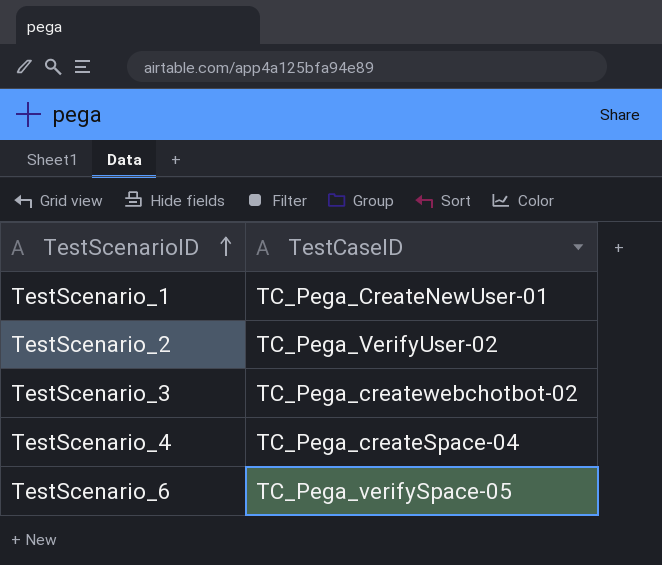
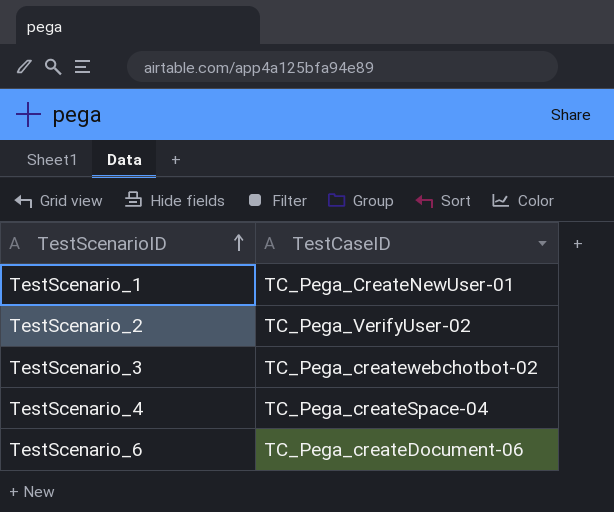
TestScenario_6 | TestCaseID: TC_Pega_verifySpace-05 -> TC_Pega_createDocument-06

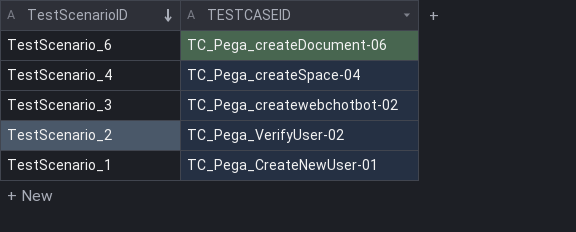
row order: TestScenarioID ascending -> TestScenarioID descending
column name: TestCaseID -> TESTCASEID

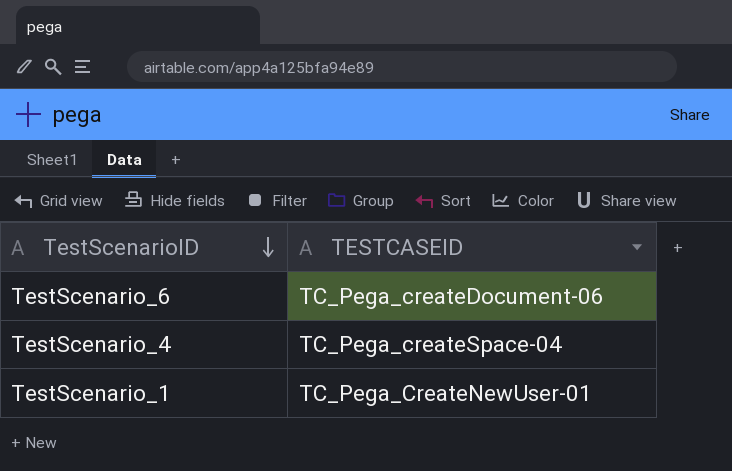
row TestScenario_3: TC_Pega_createwebchotbot-02 -> none
row TestScenario_2: TC_Pega_VerifyUser-02 -> none

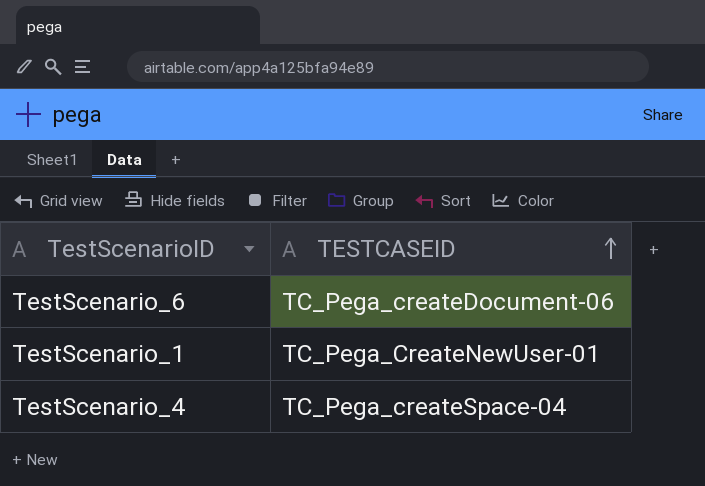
row order: TestScenarioID descending -> TESTCASEID ascending

